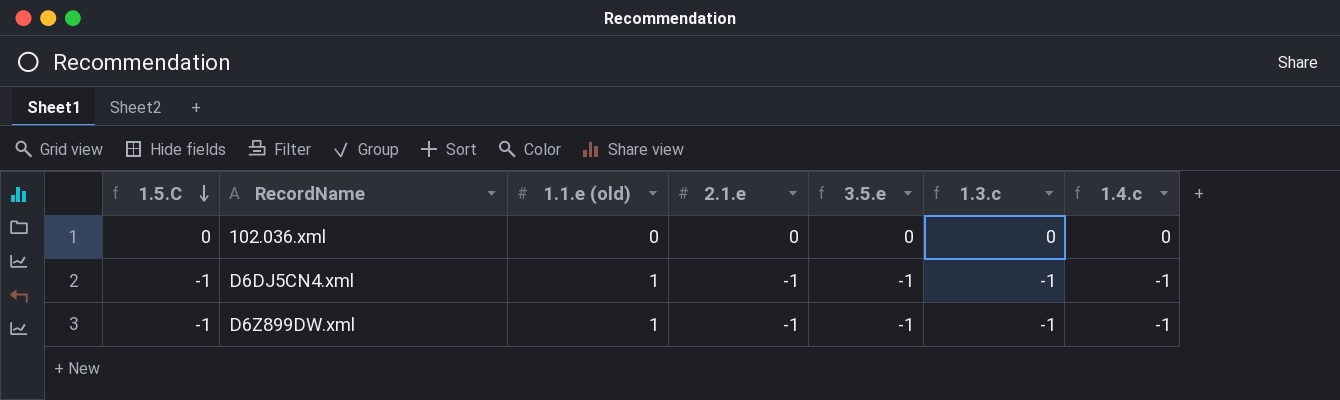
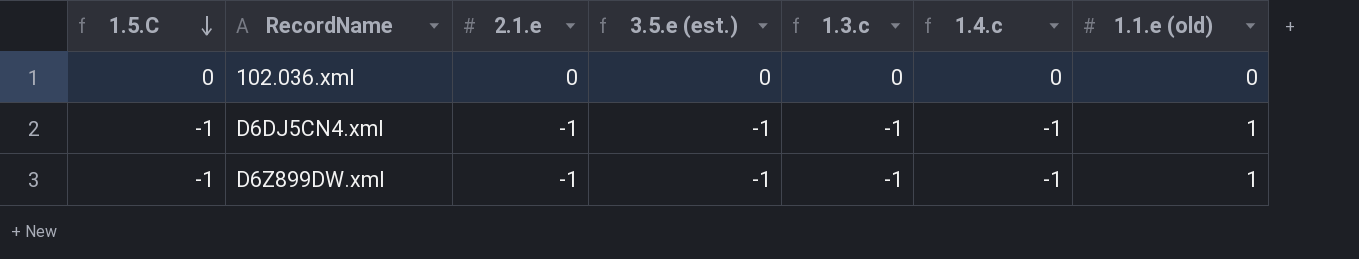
column name: 3.5.e -> 3.5.e (est.)
column 1.1.e (old) | position: 3 -> 7

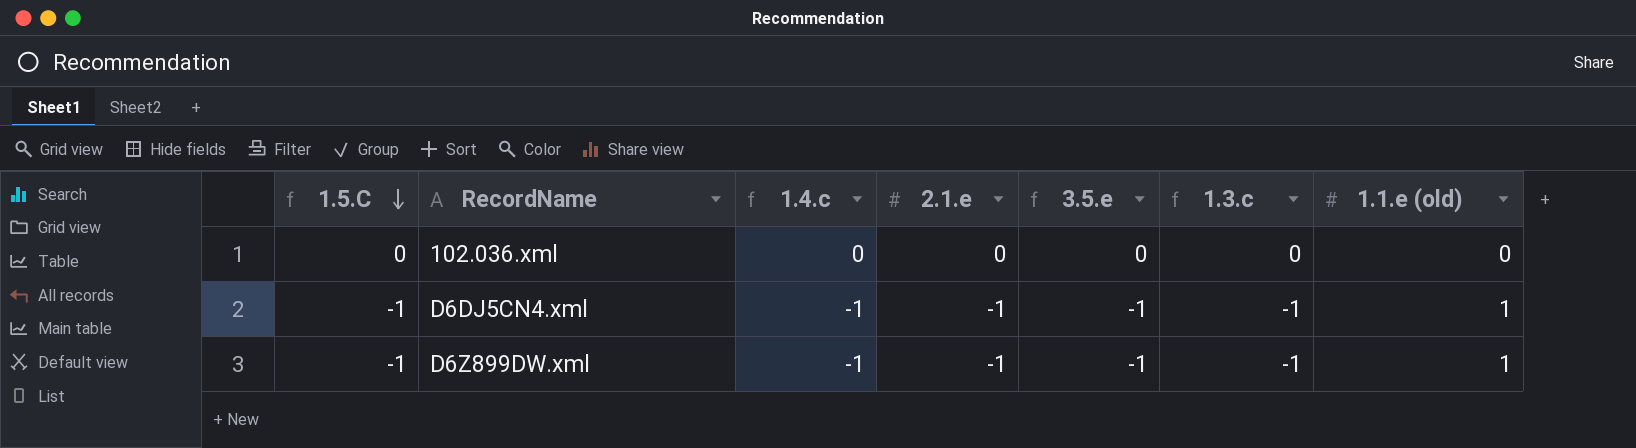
column 1.4.c | position: 6 -> 3
column name: 3.5.e (est.) -> 3.5.e

